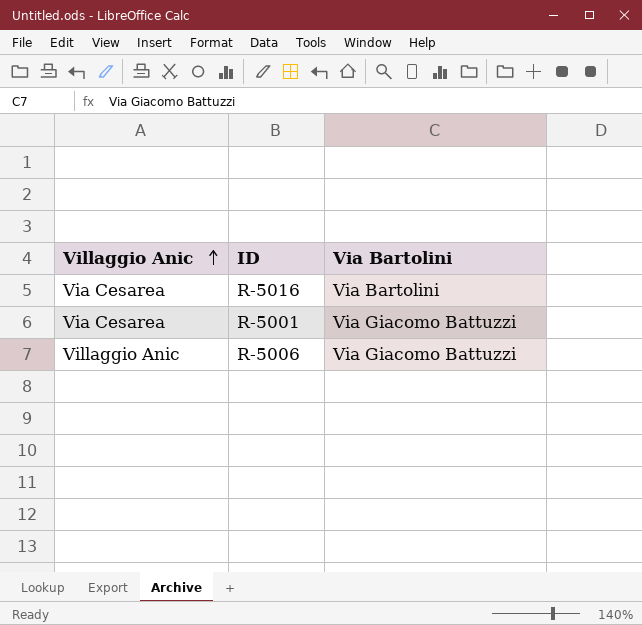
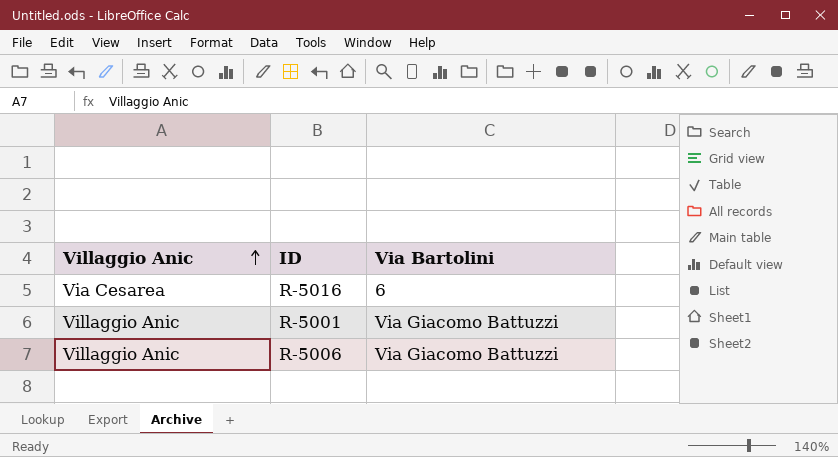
R-5016 | Via Bartolini: Via Bartolini -> 6
R-5001 | Villaggio Anic: Via Cesarea -> Villaggio Anic

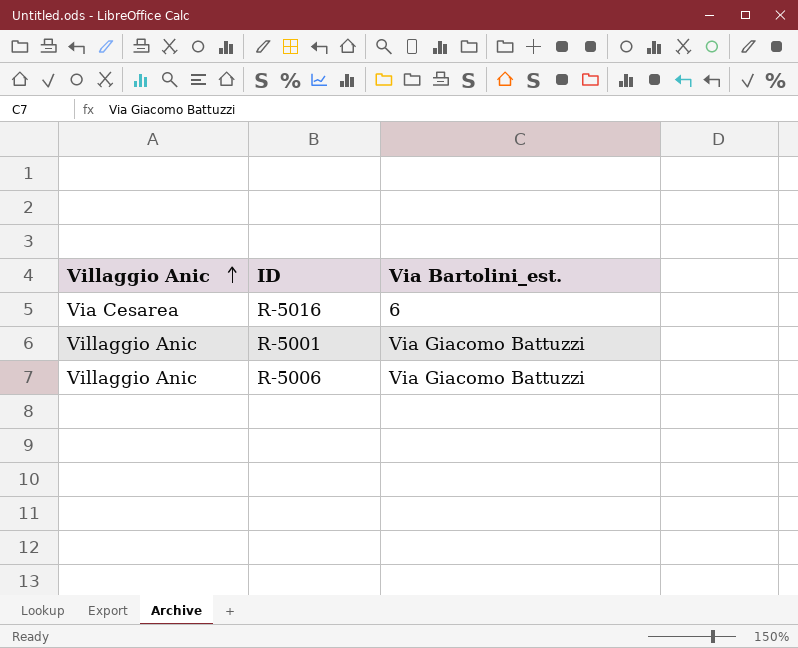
column name: Via Bartolini -> Via Bartolini_est.

